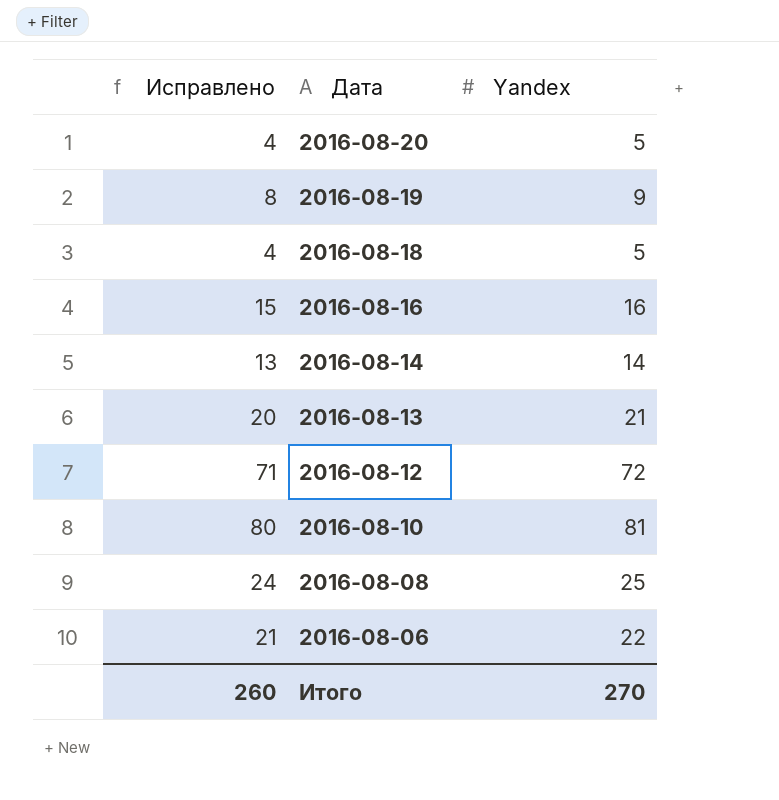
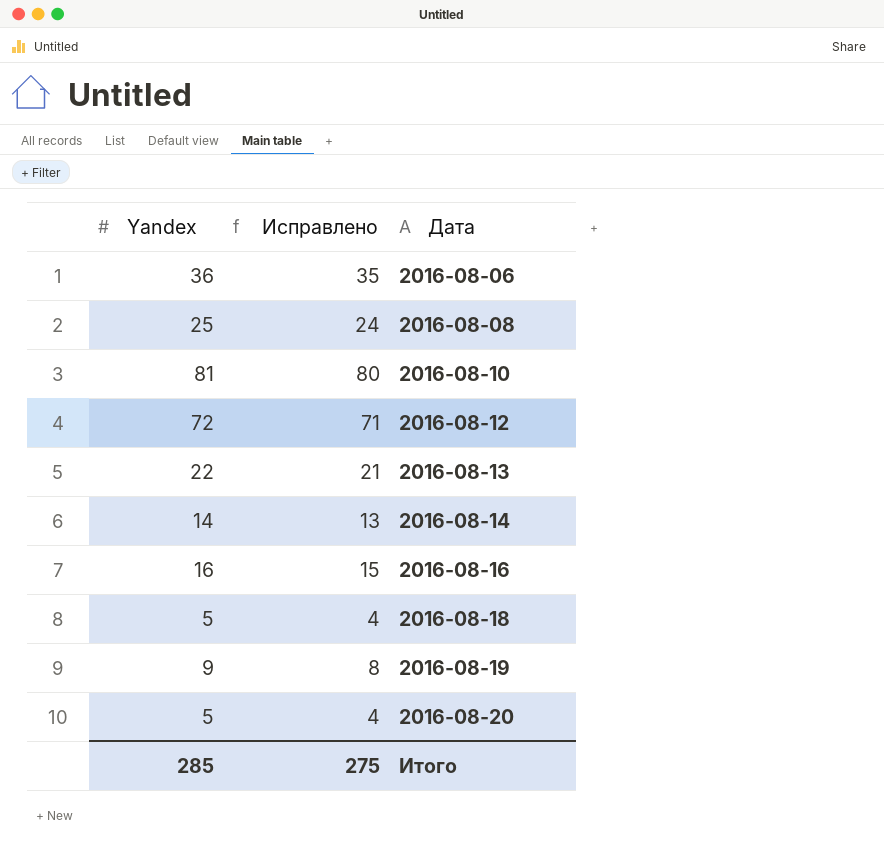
row order: Дата descending -> Дата ascending
column Yandex | position: 3 -> 1
2016-08-06 | Yandex: 22 -> 36
2016-08-06 | Исправлено: 21 -> 35
2016-08-13 | Yandex: 21 -> 22
2016-08-13 | Исправлено: 20 -> 21
Итого | Yandex: 270 -> 285
Итого | Исправлено: 260 -> 275

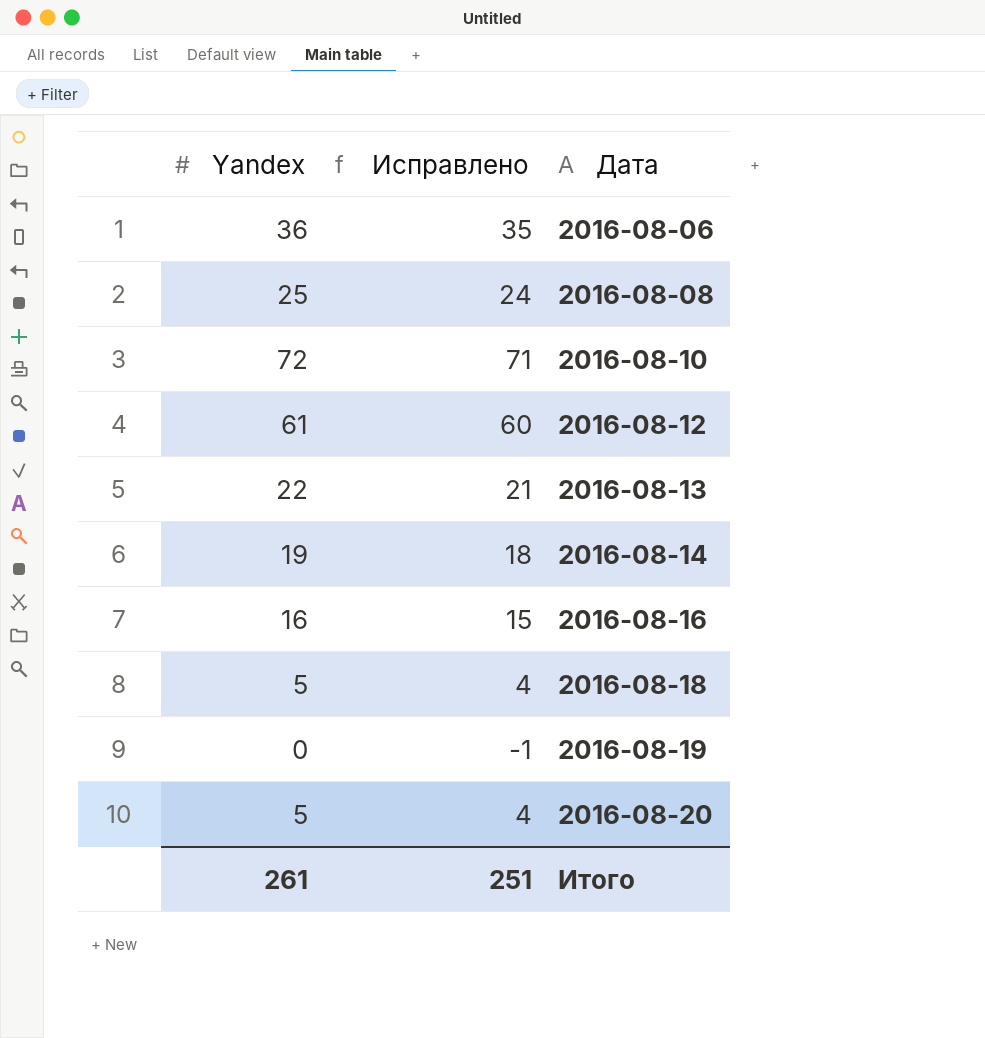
2016-08-10 | Yandex: 81 -> 72
2016-08-10 | Исправлено: 80 -> 71
2016-08-12 | Yandex: 72 -> 61
2016-08-12 | Исправлено: 71 -> 60
2016-08-14 | Yandex: 14 -> 19
2016-08-14 | Исправлено: 13 -> 18
2016-08-19 | Yandex: 9 -> 0
2016-08-19 | Исправлено: 8 -> -1
Итого | Yandex: 285 -> 261
Итого | Исправлено: 275 -> 251

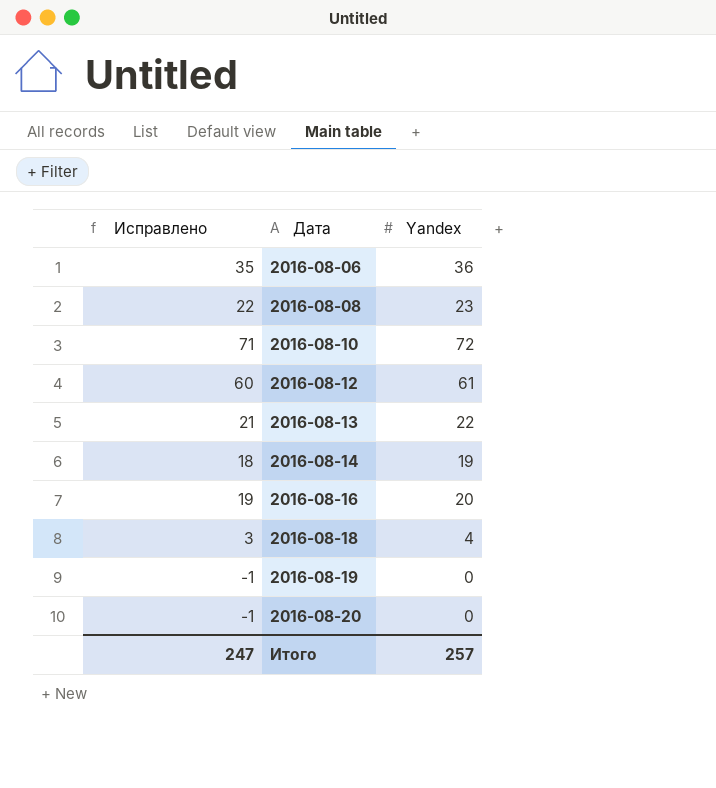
column Yandex | position: 1 -> 3
2016-08-08 | Исправлено: 24 -> 22
2016-08-08 | Yandex: 25 -> 23
2016-08-16 | Исправлено: 15 -> 19
2016-08-16 | Yandex: 16 -> 20
2016-08-18 | Исправлено: 4 -> 3
2016-08-18 | Yandex: 5 -> 4
2016-08-20 | Исправлено: 4 -> -1
2016-08-20 | Yandex: 5 -> 0
Итого | Исправлено: 251 -> 247
Итого | Yandex: 261 -> 257

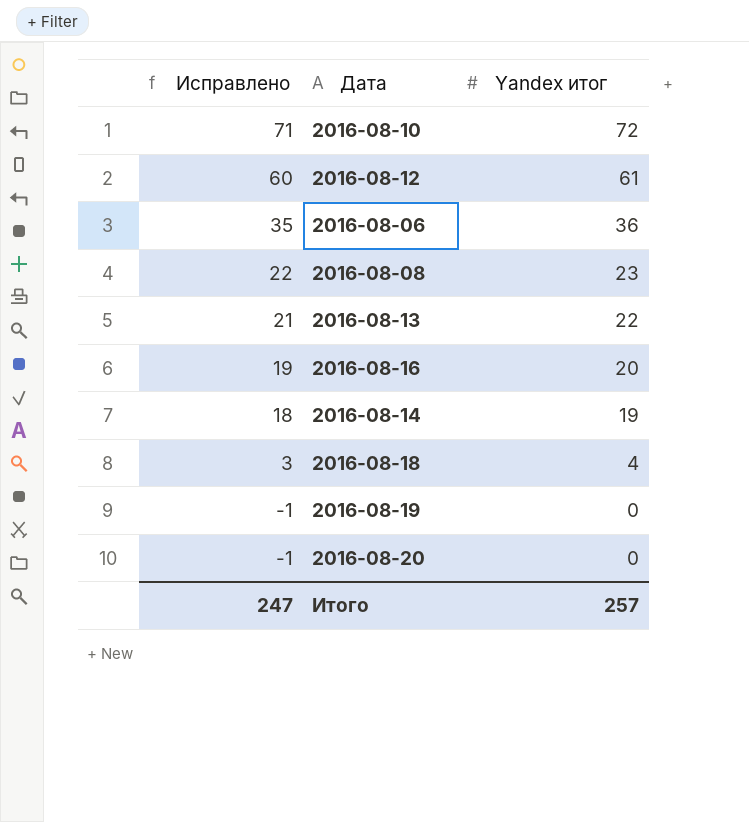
row order: Дата ascending -> Исправлено descending
column name: Yandex -> Yandex итог

